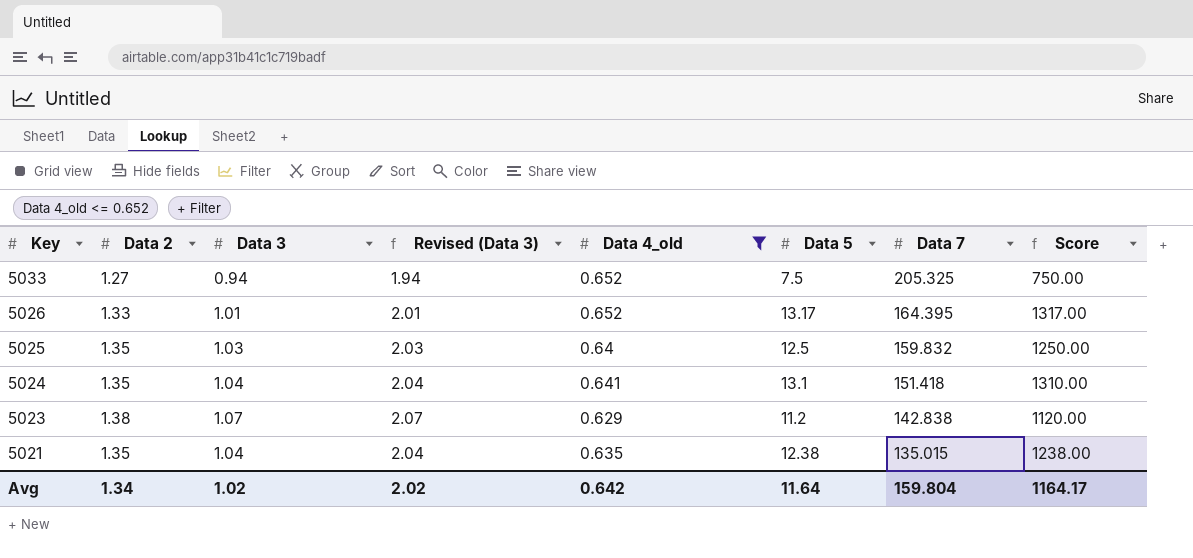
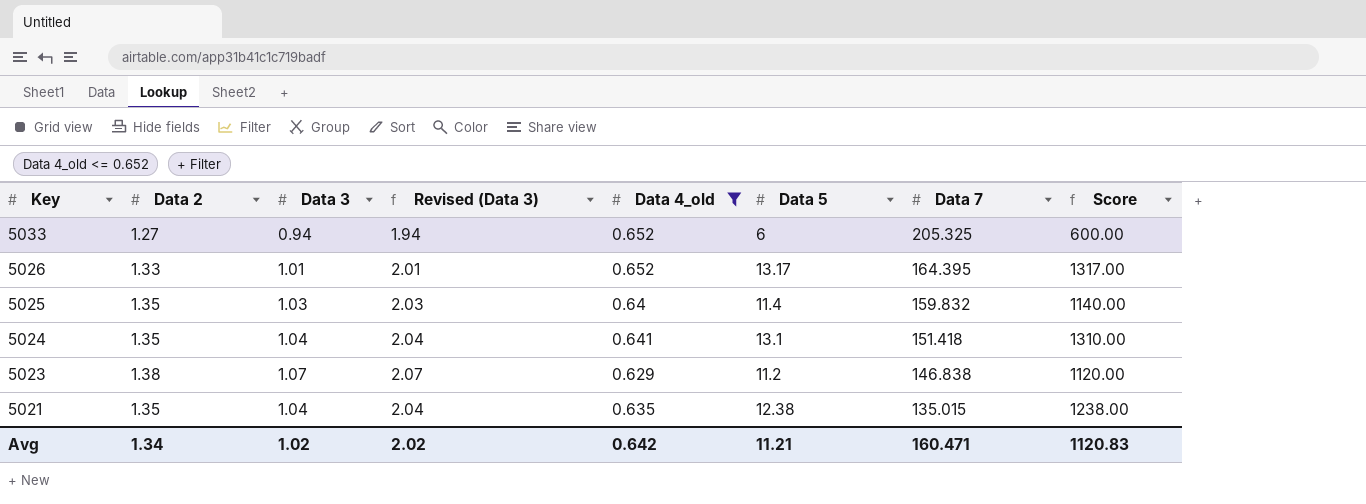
5033 | Data 5: 7.5 -> 6
5033 | Score: 750.00 -> 600.00
5025 | Data 5: 12.5 -> 11.4
5025 | Score: 1250.00 -> 1140.00
5023 | Data 7: 142.838 -> 146.838
Avg | Data 5: 11.64 -> 11.21
Avg | Data 7: 159.804 -> 160.471
Avg | Score: 1164.17 -> 1120.83

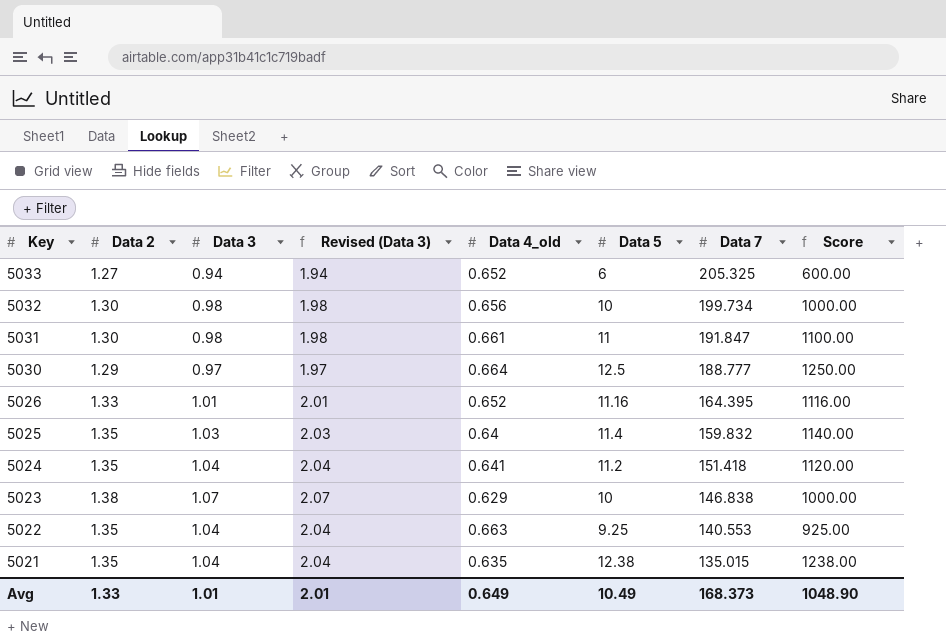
filter: Data 4_old <= 0.652 -> none
5026 | Data 5: 13.17 -> 11.16
5026 | Score: 1317.00 -> 1116.00
5024 | Data 5: 13.1 -> 11.2
5024 | Score: 1310.00 -> 1120.00
5023 | Data 5: 11.2 -> 10
5023 | Score: 1120.00 -> 1000.00
Avg | Data 2: 1.34 -> 1.33
Avg | Data 3: 1.02 -> 1.01
Avg | Revised (Data 3): 2.02 -> 2.01
Avg | Data 4_old: 0.642 -> 0.649
Avg | Data 5: 11.21 -> 10.49
Avg | Data 7: 160.471 -> 168.373
Avg | Score: 1120.83 -> 1048.90

